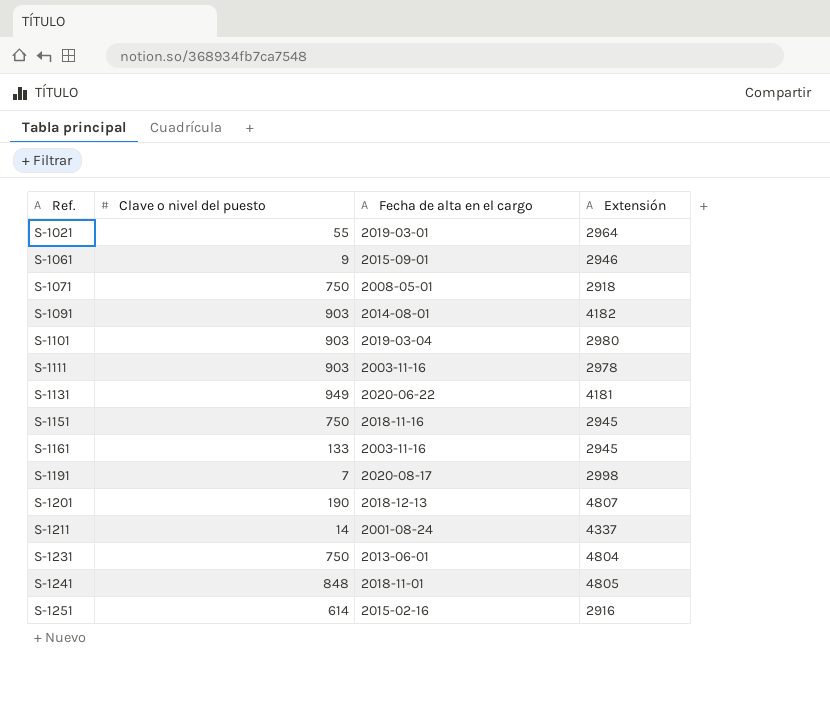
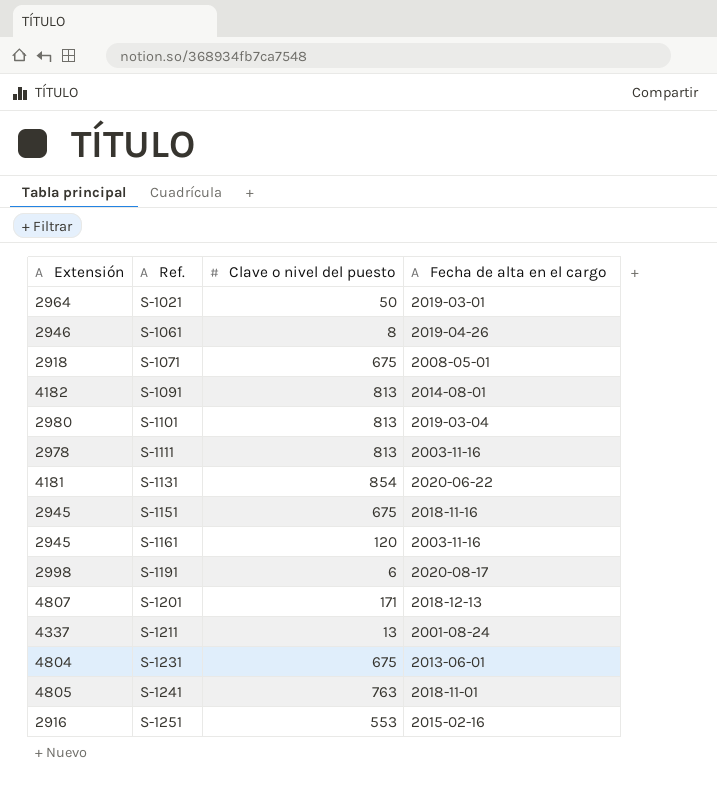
column Extensión | position: 4 -> 1
S-1021 | Clave o nivel del puesto: 55 -> 50
S-1061 | Clave o nivel del puesto: 9 -> 8
S-1061 | Fecha de alta en el cargo: 2015-09-01 -> 2019-04-26
S-1071 | Clave o nivel del puesto: 750 -> 675
S-1091 | Clave o nivel del puesto: 903 -> 813
S-1101 | Clave o nivel del puesto: 903 -> 813
S-1111 | Clave o nivel del puesto: 903 -> 813
S-1131 | Clave o nivel del puesto: 949 -> 854
S-1151 | Clave o nivel del puesto: 750 -> 675
S-1161 | Clave o nivel del puesto: 133 -> 120
S-1191 | Clave o nivel del puesto: 7 -> 6
S-1201 | Clave o nivel del puesto: 190 -> 171
S-1211 | Clave o nivel del puesto: 14 -> 13
S-1231 | Clave o nivel del puesto: 750 -> 675
S-1241 | Clave o nivel del puesto: 848 -> 763
S-1251 | Clave o nivel del puesto: 614 -> 553

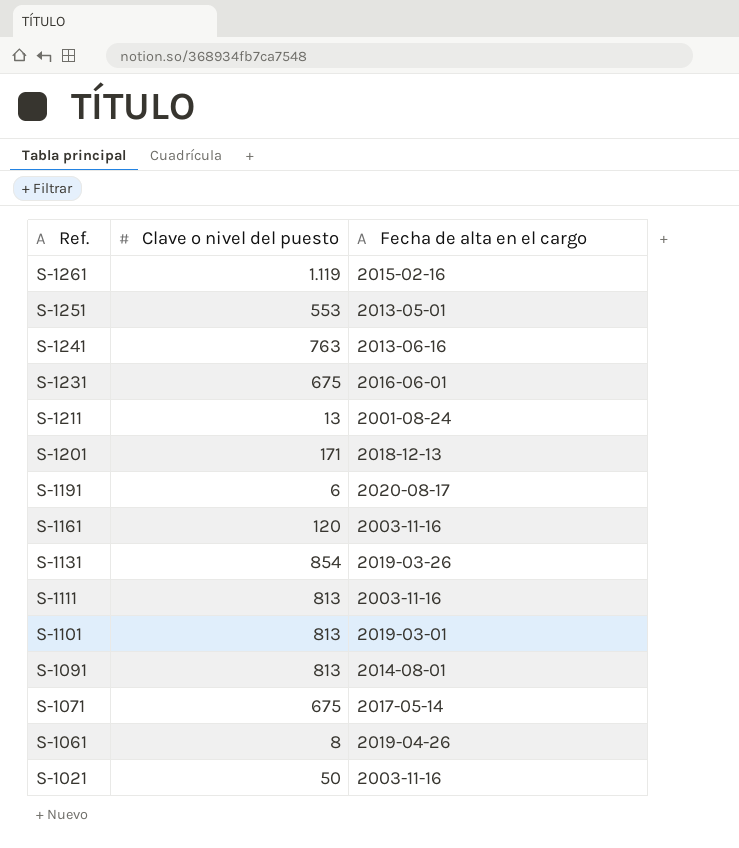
row order: Ref. ascending -> Ref. descending
column Extensión | position: 1 -> none
row S-1151: 2945 | 675 | 2018-11-16 -> none
row S-1261: none -> 1.119 | 2015-02-16
S-1251 | Fecha de alta en el cargo: 2015-02-16 -> 2013-05-01
S-1241 | Fecha de alta en el cargo: 2018-11-01 -> 2013-06-16
S-1231 | Fecha de alta en el cargo: 2013-06-01 -> 2016-06-01
S-1131 | Fecha de alta en el cargo: 2020-06-22 -> 2019-03-26
S-1101 | Fecha de alta en el cargo: 2019-03-04 -> 2019-03-01
S-1071 | Fecha de alta en el cargo: 2008-05-01 -> 2017-05-14
S-1021 | Fecha de alta en el cargo: 2019-03-01 -> 2003-11-16

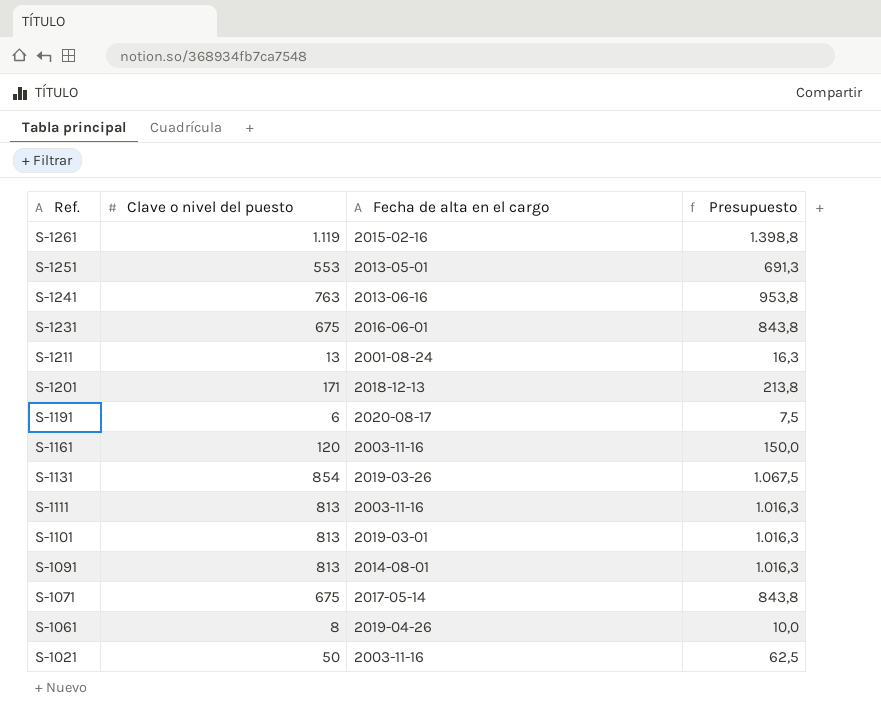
column Presupuesto | formula: none -> [Clave o nivel del puesto] * 1,25

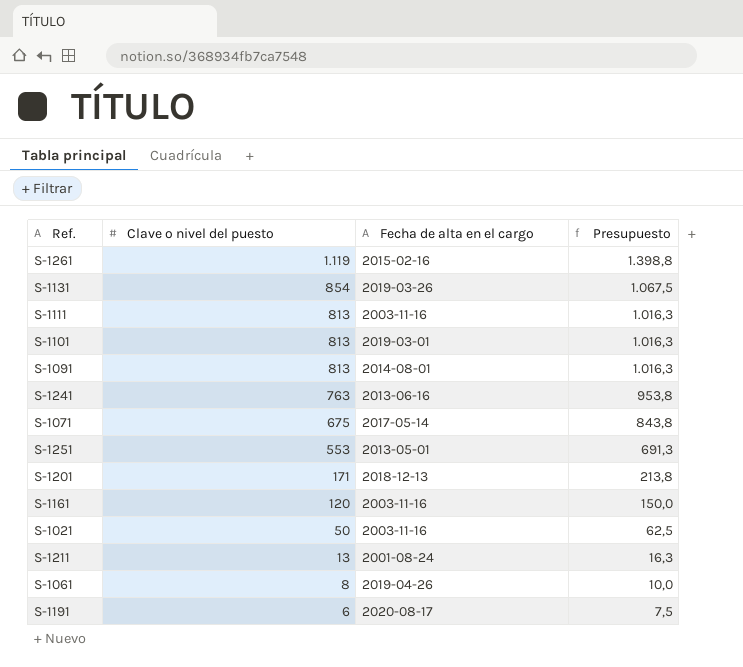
row order: Ref. descending -> Clave o nivel del puesto descending
row S-1231: 675 | 2016-06-01 | 843,8 -> none

